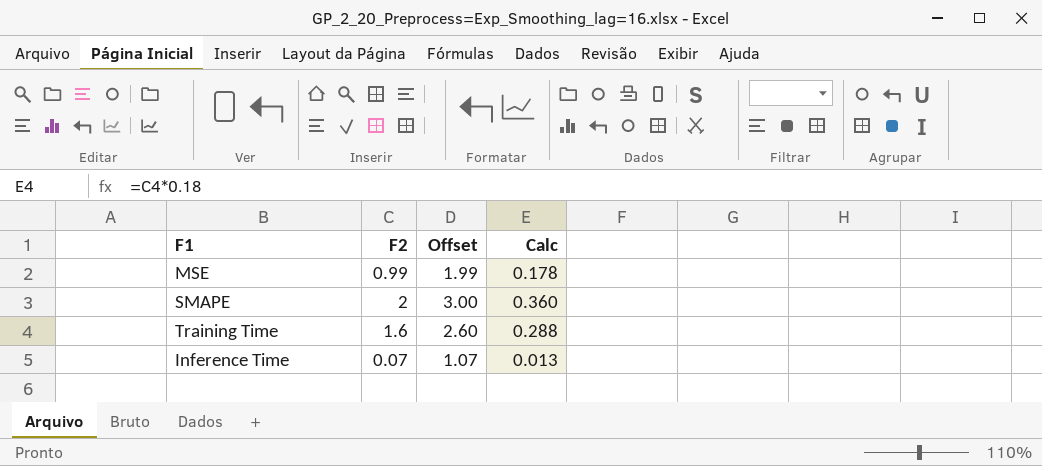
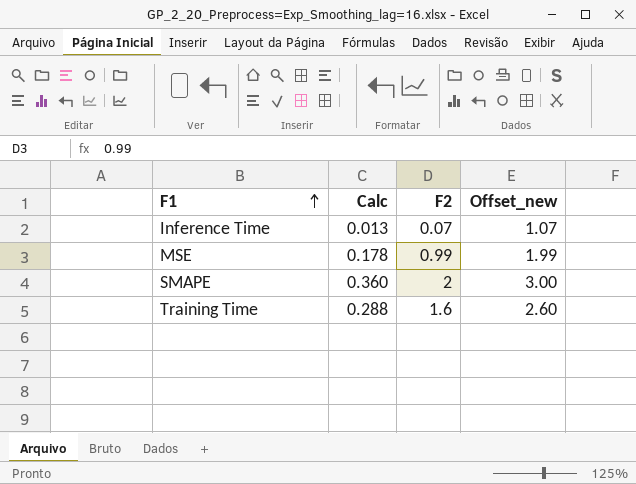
row order: none -> F1 ascending
column Calc | position: 4 -> 2
column name: Offset -> Offset_new

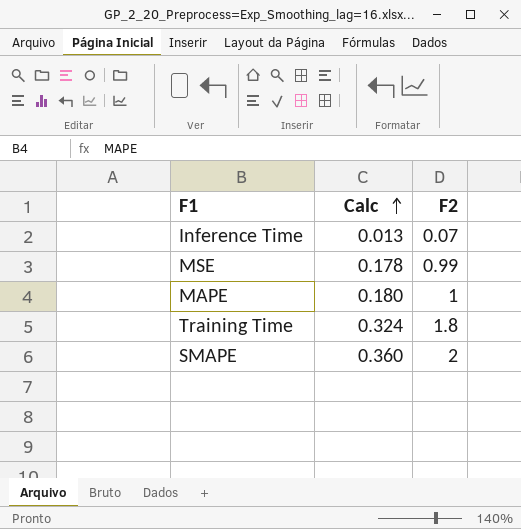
row order: F1 ascending -> Calc ascending
column Offset_new | formula: [F2] + 1 -> none
row MAPE: none -> 0.180 | 1
Training Time | Calc: 0.288 -> 0.324
Training Time | F2: 1.6 -> 1.8

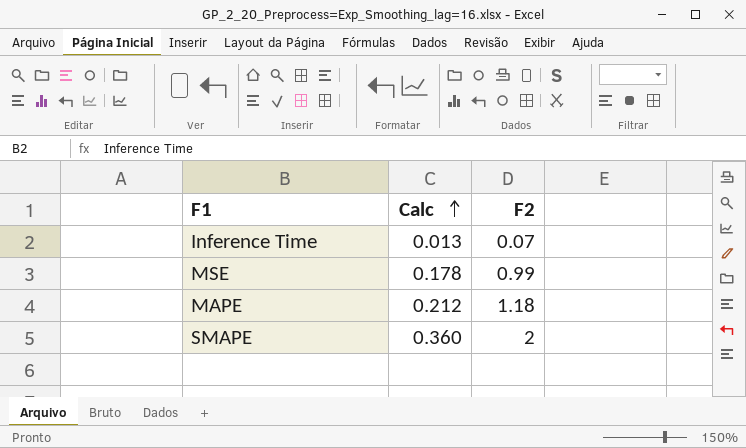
row Training Time: 0.324 | 1.8 -> none
MAPE | Calc: 0.180 -> 0.212
MAPE | F2: 1 -> 1.18

